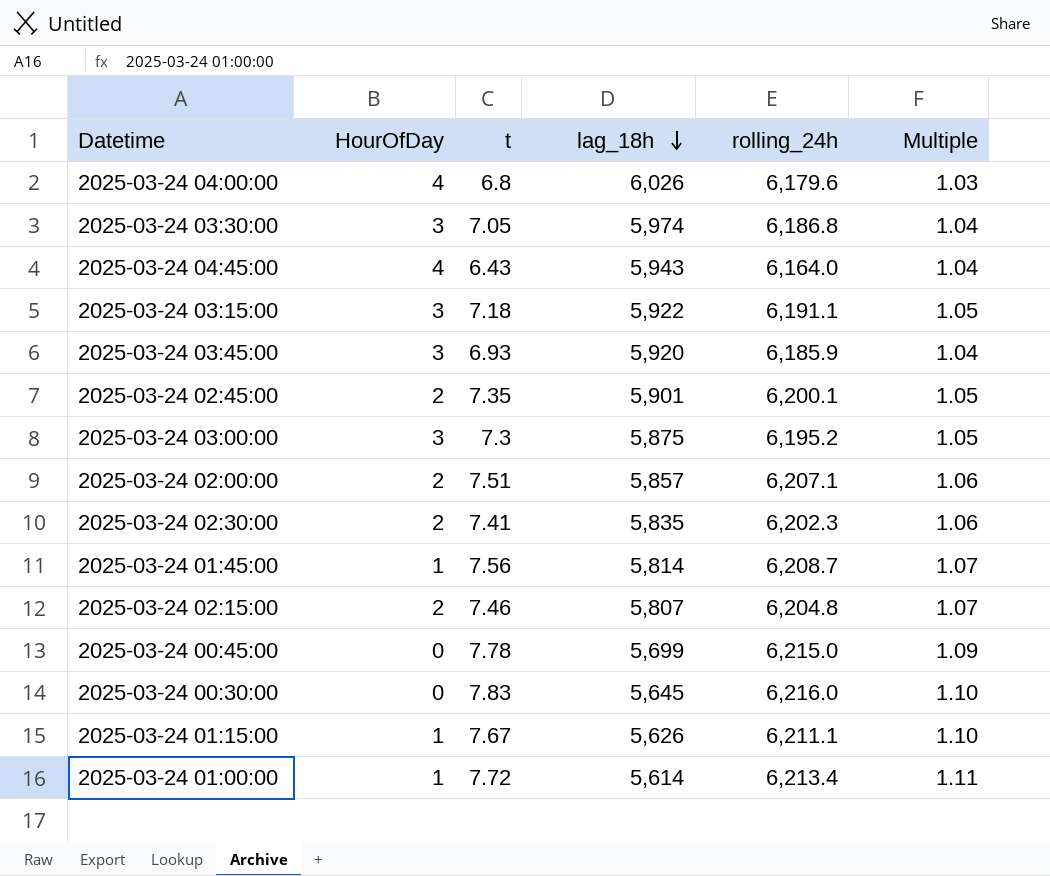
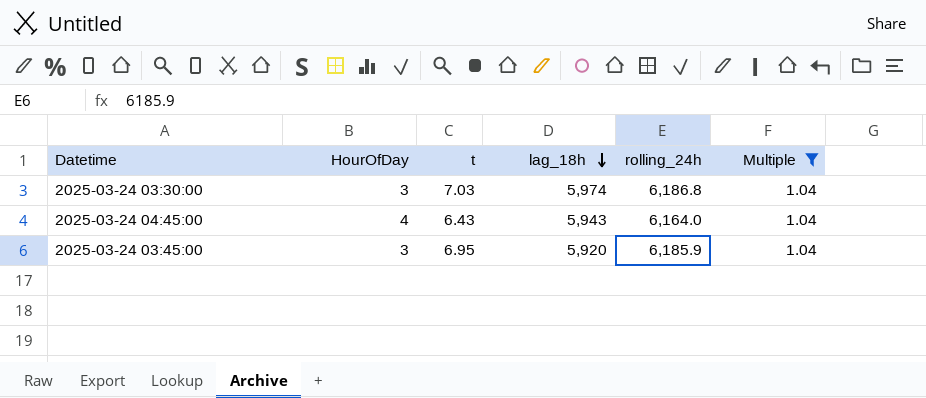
filter: none -> Multiple = 1.04
2025-03-24 03:30:00 | t: 7.05 -> 7.03
2025-03-24 03:45:00 | t: 6.93 -> 6.95

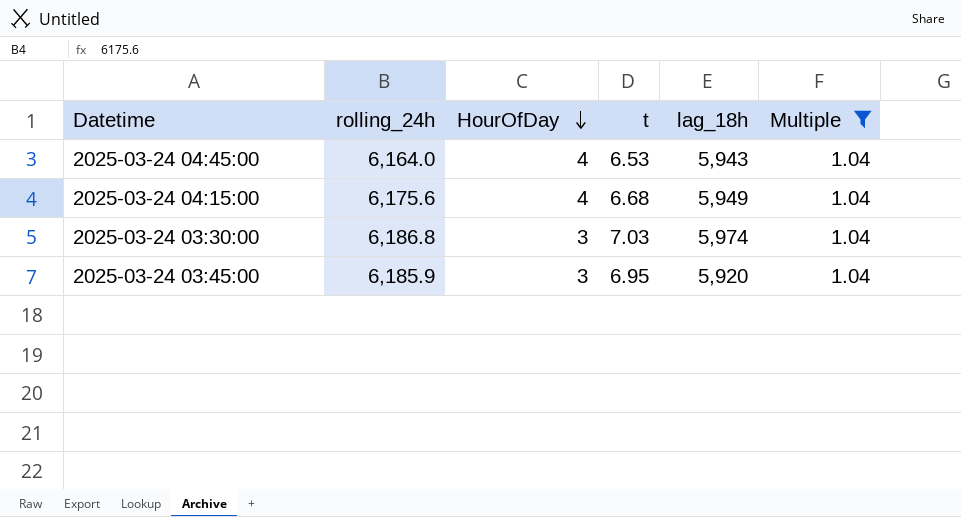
row order: lag_18h descending -> HourOfDay descending
column rolling_24h | position: 5 -> 2
2025-03-24 04:45:00 | t: 6.43 -> 6.53
row 2025-03-24 04:15:00: none -> 6,175.6 | 4 | 6.68 | 5,949 | 1.04

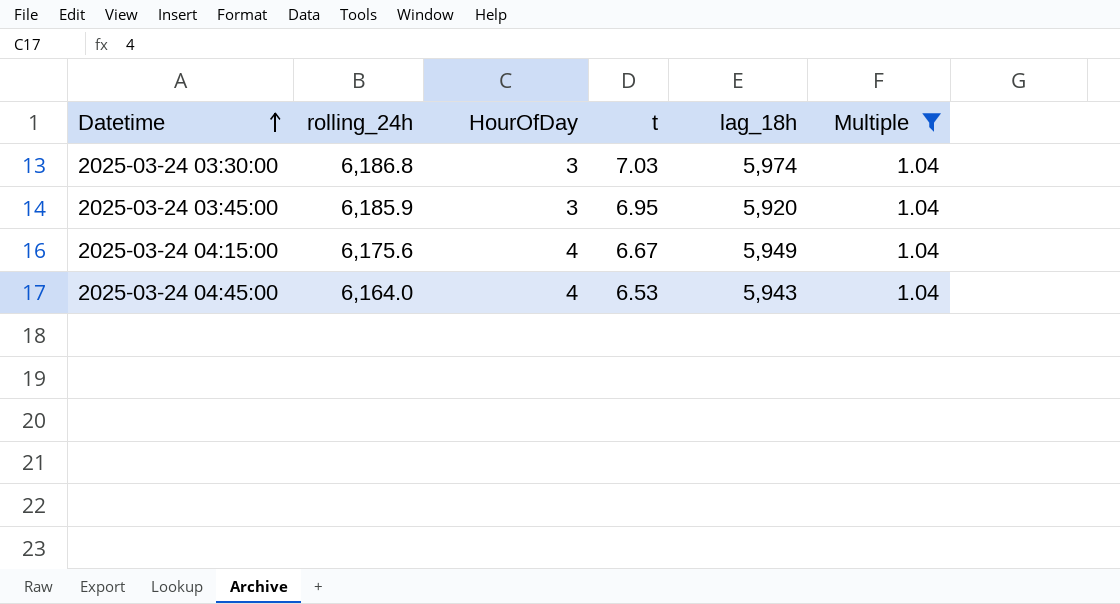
row order: HourOfDay descending -> Datetime ascending
2025-03-24 04:15:00 | t: 6.68 -> 6.67

